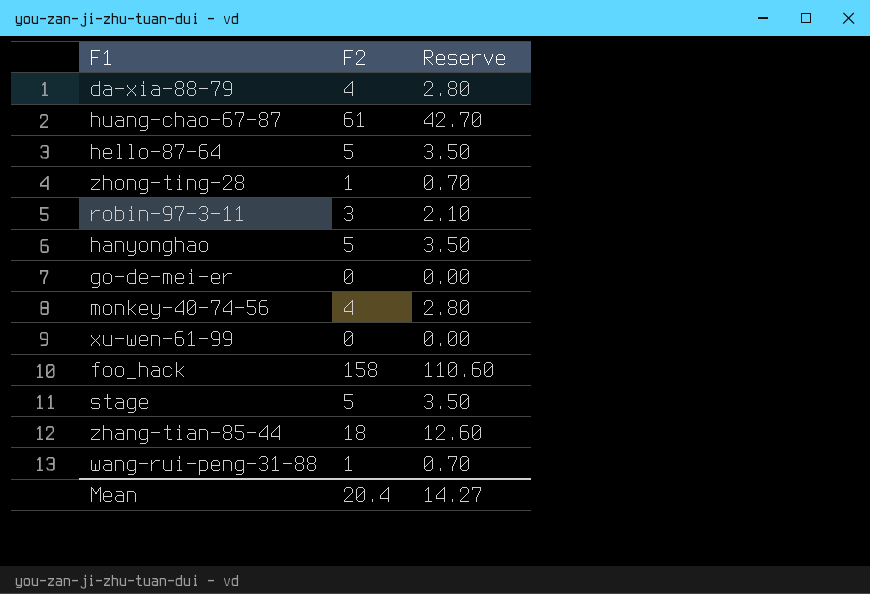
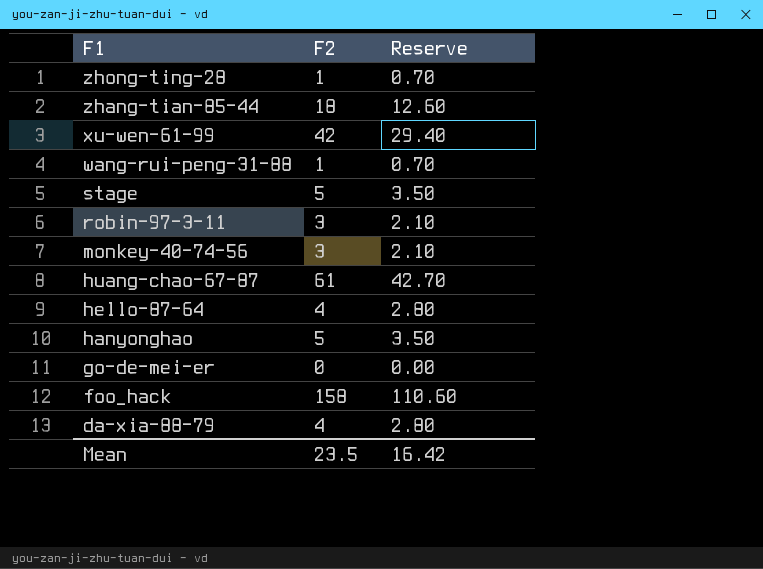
row order: none -> F1 descending
xu-wen-61-99 | F2: 0 -> 42
xu-wen-61-99 | Reserve: 0.00 -> 29.40
monkey-40-74-56 | F2: 4 -> 3
monkey-40-74-56 | Reserve: 2.80 -> 2.10
hello-87-64 | F2: 5 -> 4
hello-87-64 | Reserve: 3.50 -> 2.80
Mean | F2: 20.4 -> 23.5
Mean | Reserve: 14.27 -> 16.42

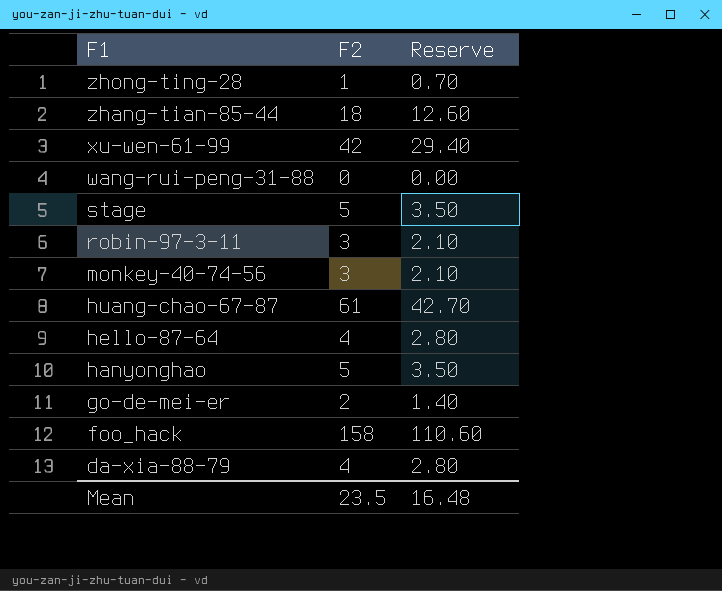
wang-rui-peng-31-88 | F2: 1 -> 0
wang-rui-peng-31-88 | Reserve: 0.70 -> 0.00
go-de-mei-er | F2: 0 -> 2
go-de-mei-er | Reserve: 0.00 -> 1.40
Mean | Reserve: 16.42 -> 16.48

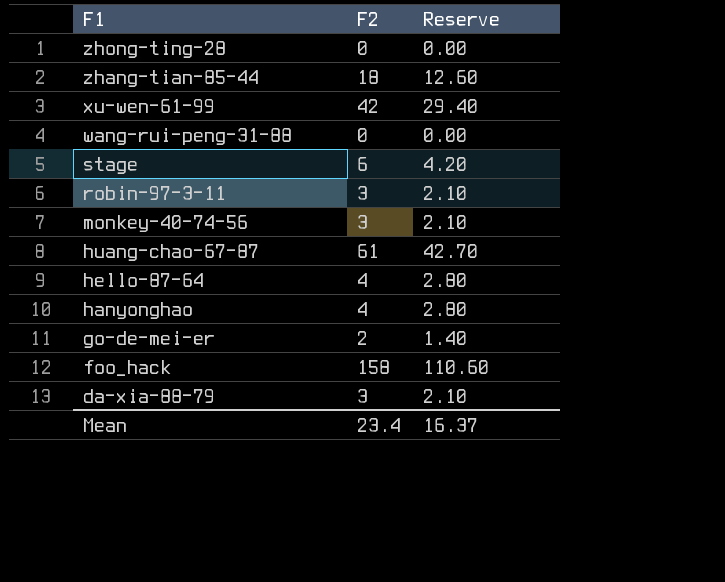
zhong-ting-28 | F2: 1 -> 0
zhong-ting-28 | Reserve: 0.70 -> 0.00
stage | F2: 5 -> 6
stage | Reserve: 3.50 -> 4.20
hanyonghao | F2: 5 -> 4
hanyonghao | Reserve: 3.50 -> 2.80
da-xia-88-79 | F2: 4 -> 3
da-xia-88-79 | Reserve: 2.80 -> 2.10
Mean | F2: 23.5 -> 23.4
Mean | Reserve: 16.48 -> 16.37

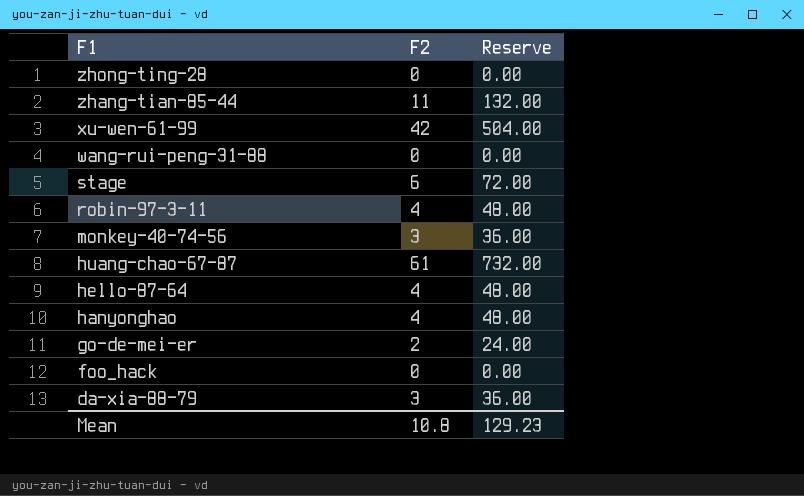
column Reserve | formula: [F2] * 0.7 -> [F2] * 12
zhang-tian-85-44 | F2: 18 -> 11
robin-97-3-11 | F2: 3 -> 4
foo_hack | F2: 158 -> 0
Mean | F2: 23.4 -> 10.8
Mean | Reserve: 16.37 -> 129.23

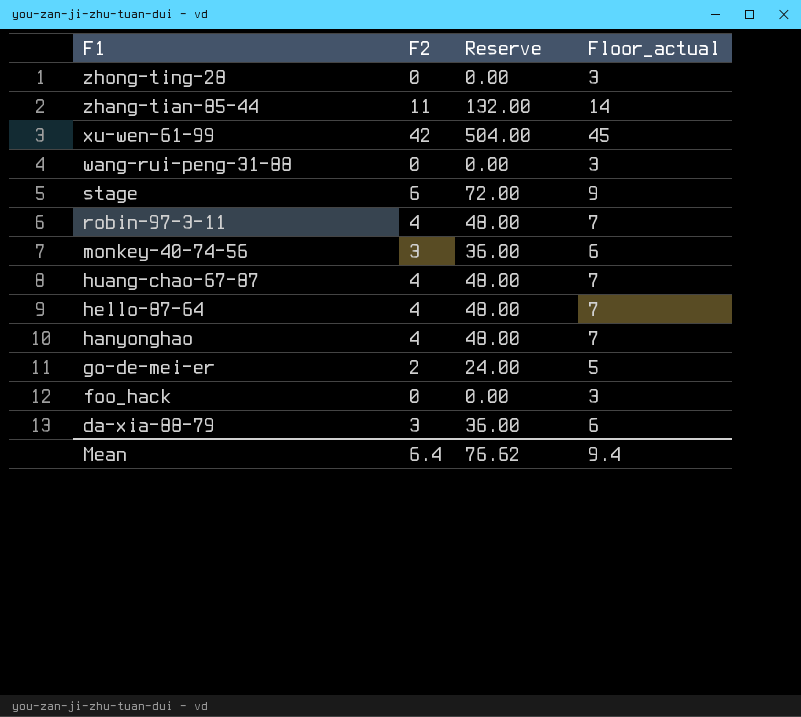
column Floor_actual | formula: none -> [F2] + 3
huang-chao-67-87 | F2: 61 -> 4
huang-chao-67-87 | Reserve: 732.00 -> 48.00
Mean | F2: 10.8 -> 6.4
Mean | Reserve: 129.23 -> 76.62

